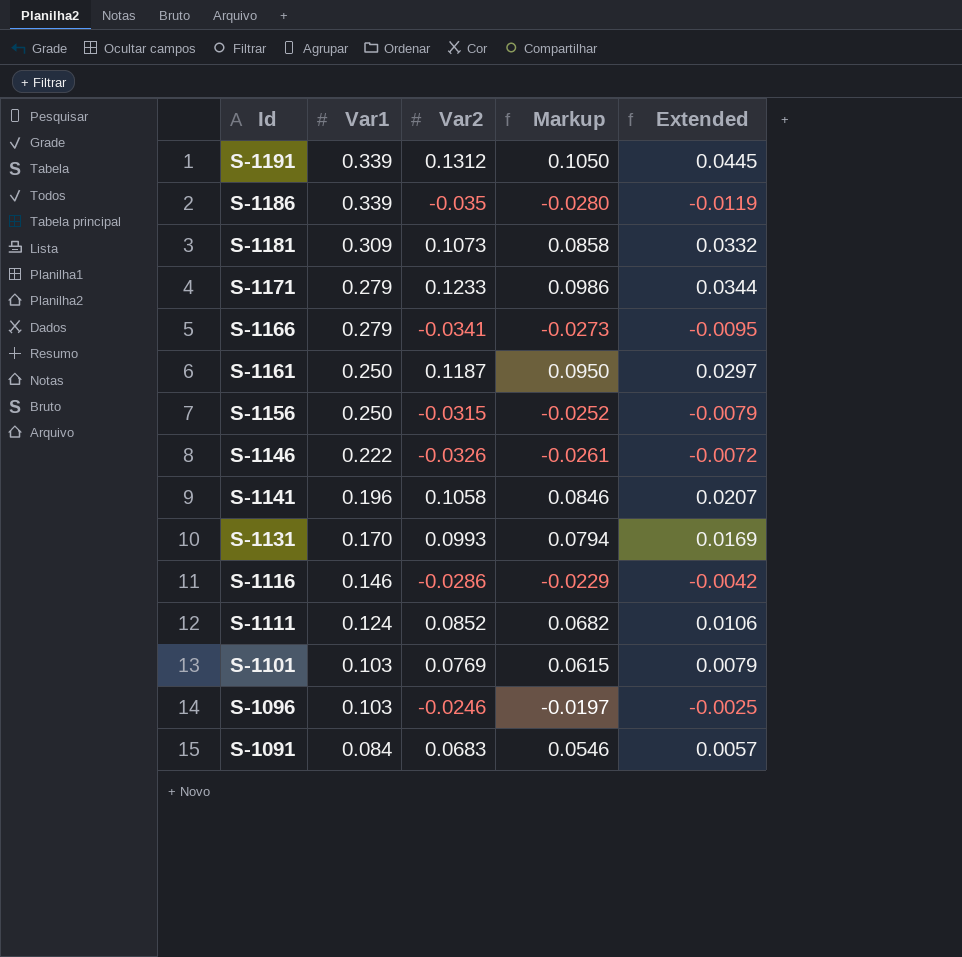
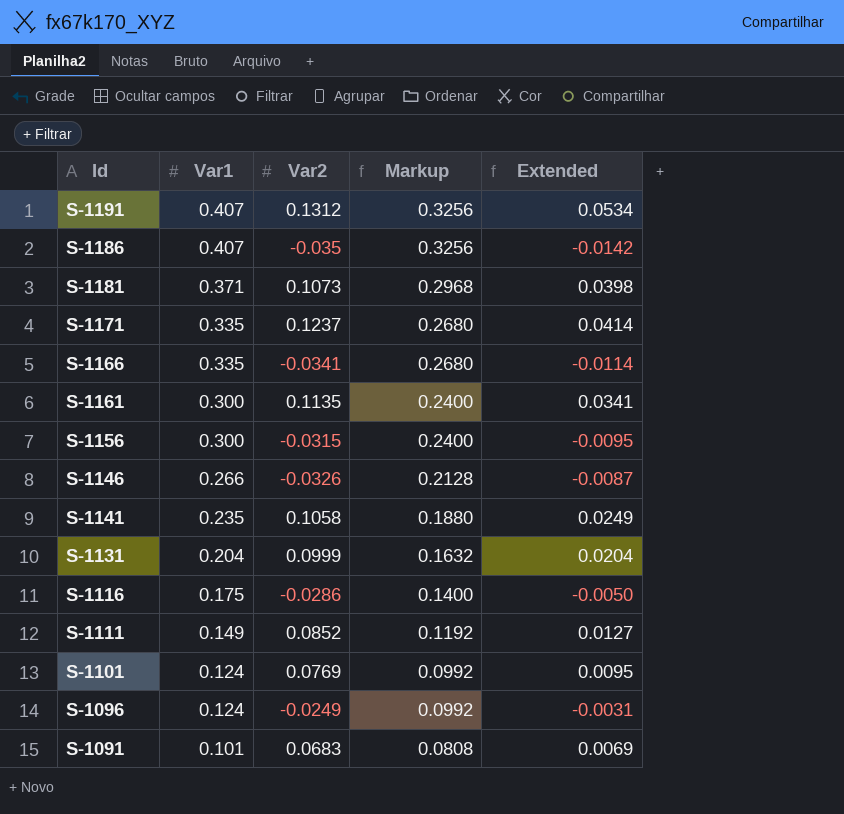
column Markup | formula: [Var2] * 0.8 -> [Var1] * 0.8
S-1191 | Var1: 0.339 -> 0.407
S-1191 | Extended: 0.0445 -> 0.0534
S-1186 | Var1: 0.339 -> 0.407
S-1186 | Extended: -0.0119 -> -0.0142
S-1181 | Var1: 0.309 -> 0.371
S-1181 | Extended: 0.0332 -> 0.0398
S-1171 | Var1: 0.279 -> 0.335
S-1171 | Var2: 0.1233 -> 0.1237
S-1171 | Extended: 0.0344 -> 0.0414
S-1166 | Var1: 0.279 -> 0.335
S-1166 | Extended: -0.0095 -> -0.0114
S-1161 | Var1: 0.250 -> 0.300
S-1161 | Var2: 0.1187 -> 0.1135
S-1161 | Extended: 0.0297 -> 0.0341
S-1156 | Var1: 0.250 -> 0.300
S-1156 | Extended: -0.0079 -> -0.0095
S-1146 | Var1: 0.222 -> 0.266
S-1146 | Extended: -0.0072 -> -0.0087
S-1141 | Var1: 0.196 -> 0.235
S-1141 | Extended: 0.0207 -> 0.0249
S-1131 | Var1: 0.170 -> 0.204
S-1131 | Var2: 0.0993 -> 0.0999
S-1131 | Extended: 0.0169 -> 0.0204
S-1116 | Var1: 0.146 -> 0.175
S-1116 | Extended: -0.0042 -> -0.0050
S-1111 | Var1: 0.124 -> 0.149
S-1111 | Extended: 0.0106 -> 0.0127
S-1101 | Var1: 0.103 -> 0.124
S-1101 | Extended: 0.0079 -> 0.0095
S-1096 | Var1: 0.103 -> 0.124
S-1096 | Var2: -0.0246 -> -0.0249
S-1096 | Extended: -0.0025 -> -0.0031
S-1091 | Var1: 0.084 -> 0.101
S-1091 | Extended: 0.0057 -> 0.0069

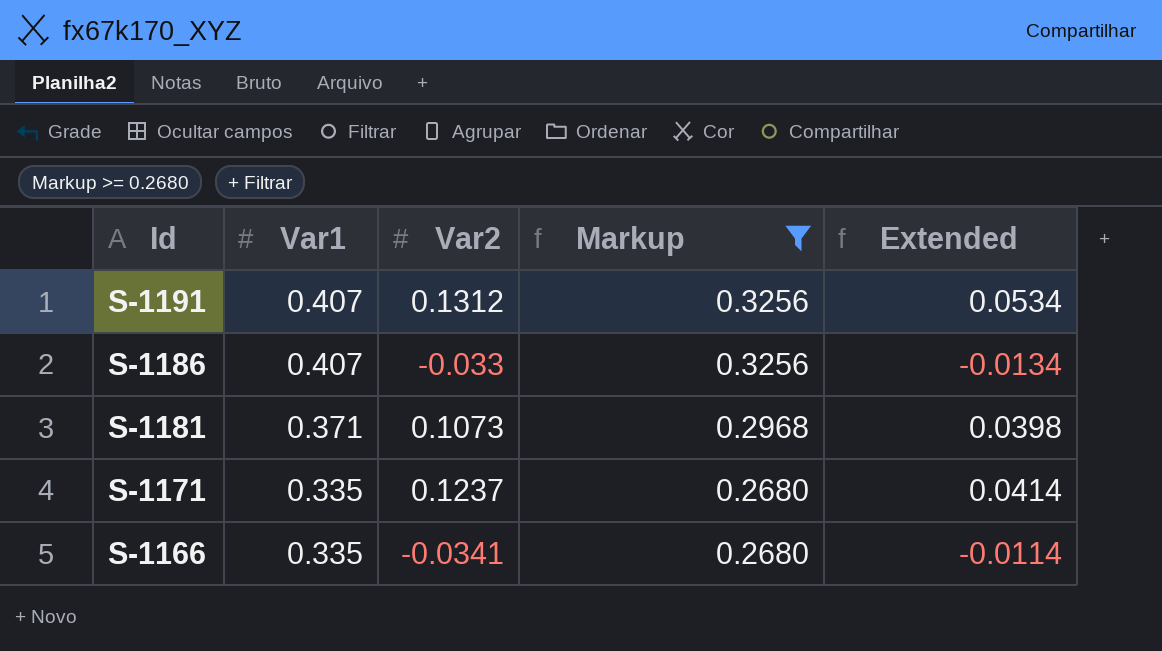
filter: none -> Markup >= 0.2680
S-1186 | Var2: -0.035 -> -0.033
S-1186 | Extended: -0.0142 -> -0.0134

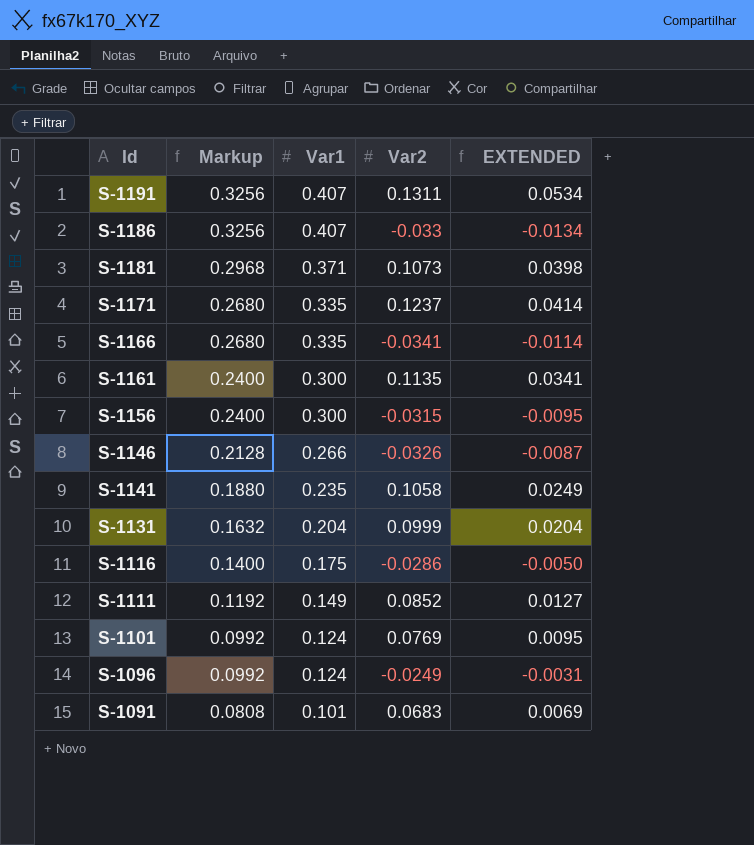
filter: Markup >= 0.2680 -> none
column Markup | position: 4 -> 2
column name: Extended -> EXTENDED
S-1191 | Var2: 0.1312 -> 0.1311

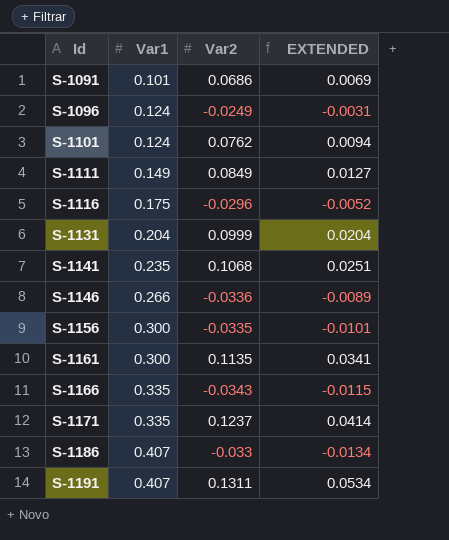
row order: Id descending -> Id ascending
column Markup | formula: [Var1] * 0.8 -> none
row S-1181: 0.2968 | 0.371 | 0.1073 | 0.0398 -> none
S-1091 | Var2: 0.0683 -> 0.0686
S-1101 | Var2: 0.0769 -> 0.0762
S-1101 | EXTENDED: 0.0095 -> 0.0094
S-1111 | Var2: 0.0852 -> 0.0849
S-1116 | Var2: -0.0286 -> -0.0296
S-1116 | EXTENDED: -0.0050 -> -0.0052
S-1141 | Var2: 0.1058 -> 0.1068
S-1141 | EXTENDED: 0.0249 -> 0.0251
S-1146 | Var2: -0.0326 -> -0.0336
S-1146 | EXTENDED: -0.0087 -> -0.0089
S-1156 | Var2: -0.0315 -> -0.0335
S-1156 | EXTENDED: -0.0095 -> -0.0101
S-1166 | Var2: -0.0341 -> -0.0343
S-1166 | EXTENDED: -0.0114 -> -0.0115

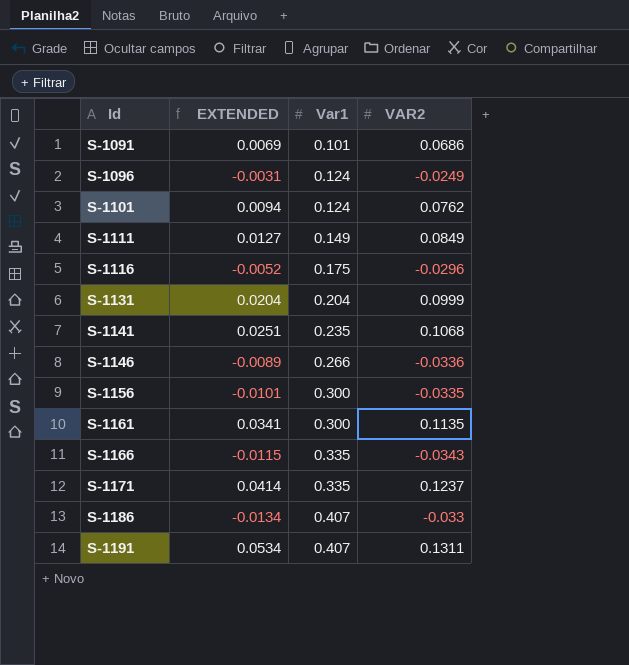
column EXTENDED | position: 4 -> 2
column name: Var2 -> VAR2

